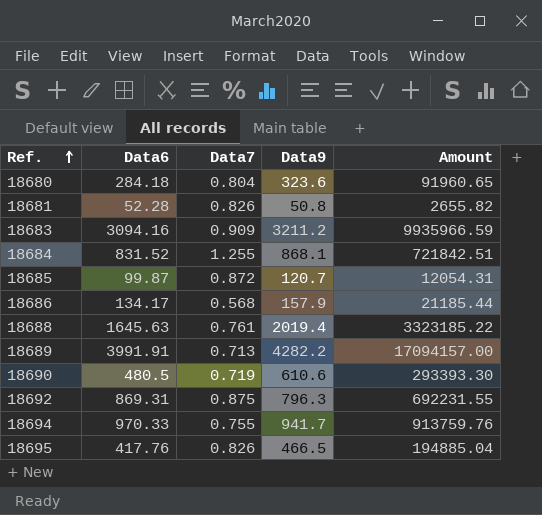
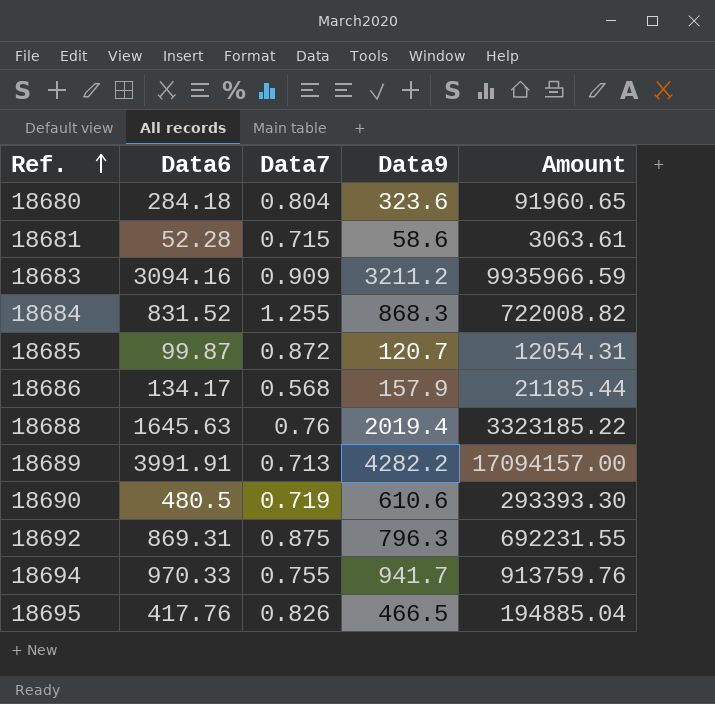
18681 | Data7: 0.826 -> 0.715
18681 | Data9: 50.8 -> 58.6
18681 | Amount: 2655.82 -> 3063.61
18684 | Data9: 868.1 -> 868.3
18684 | Amount: 721842.51 -> 722008.82
18688 | Data7: 0.761 -> 0.76

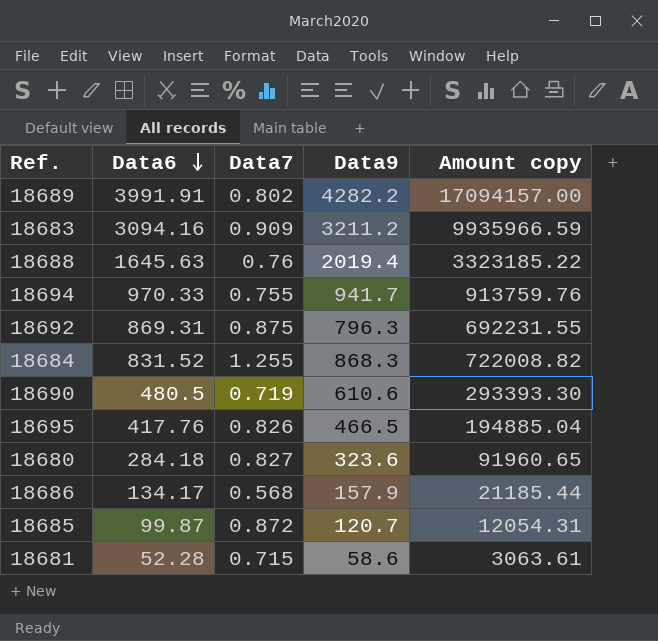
row order: Ref. ascending -> Data6 descending
column name: Amount -> Amount copy
18689 | Data7: 0.713 -> 0.802
18680 | Data7: 0.804 -> 0.827

